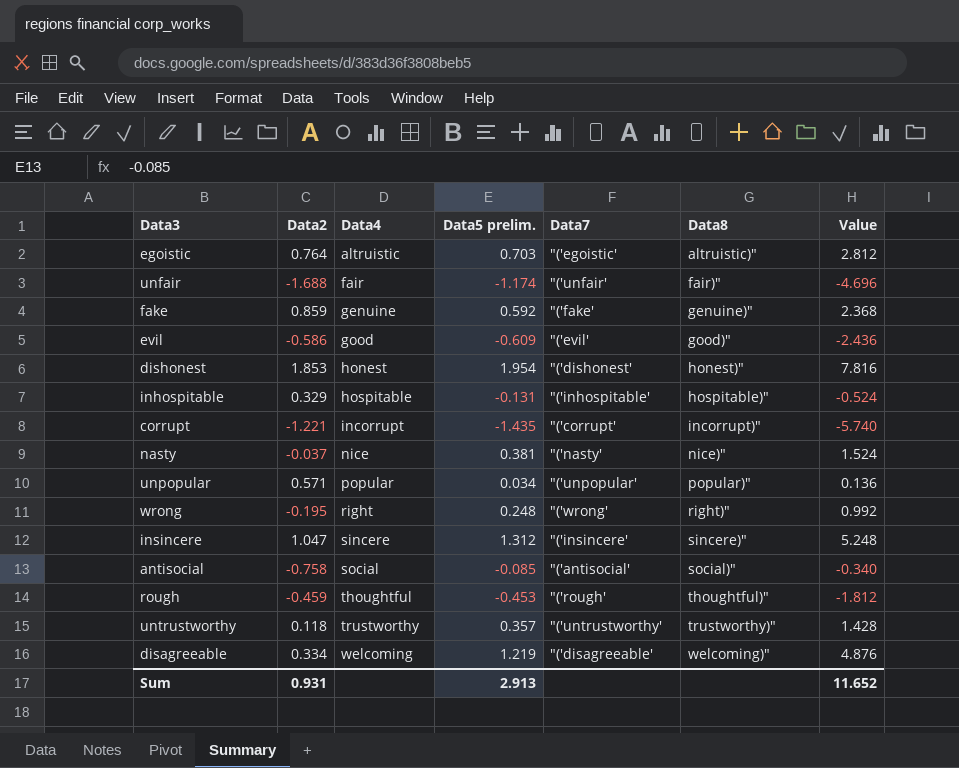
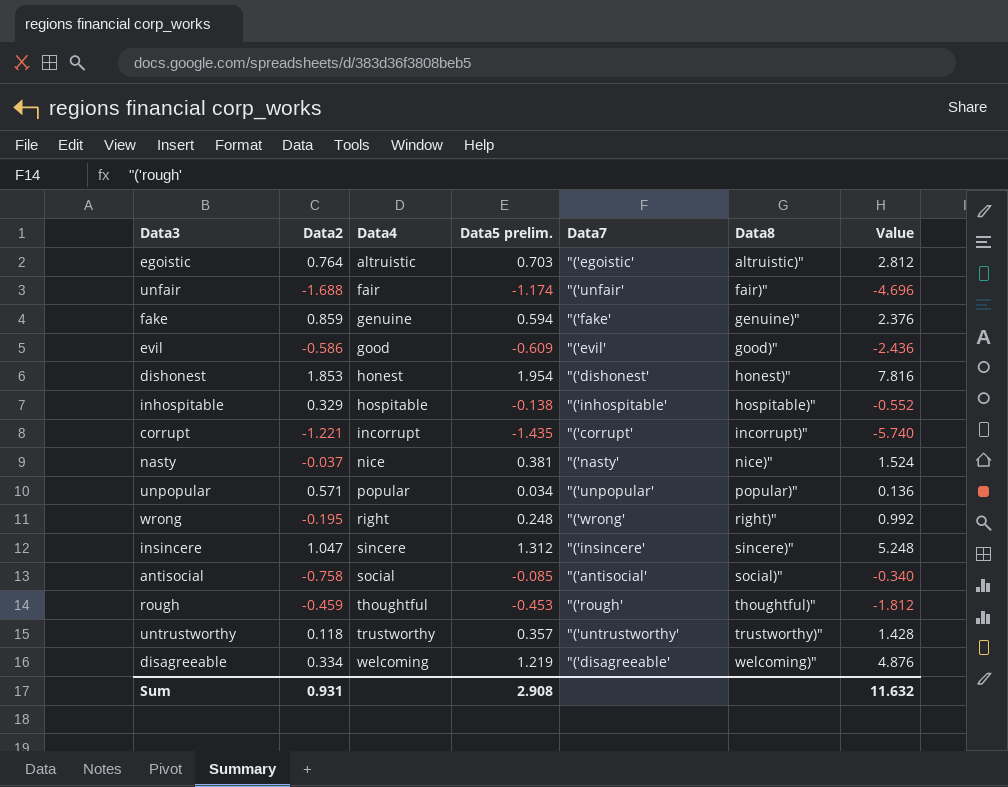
fake | Data5 prelim.: 0.592 -> 0.594
fake | Value: 2.368 -> 2.376
inhospitable | Data5 prelim.: -0.131 -> -0.138
inhospitable | Value: -0.524 -> -0.552
Sum | Data5 prelim.: 2.913 -> 2.908
Sum | Value: 11.652 -> 11.632

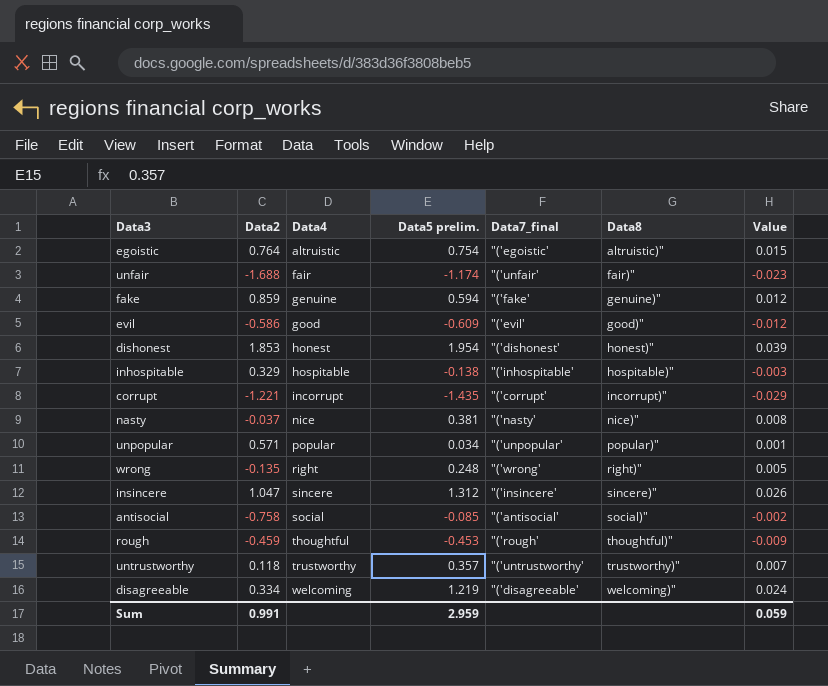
column name: Data7 -> Data7_final
column Value | formula: [Data5 prelim.] * 4 -> [Data5 prelim.] * 0.02
egoistic | Data5 prelim.: 0.703 -> 0.754
wrong | Data2: -0.195 -> -0.135
Sum | Data2: 0.931 -> 0.991
Sum | Data5 prelim.: 2.908 -> 2.959
Sum | Value: 11.632 -> 0.059

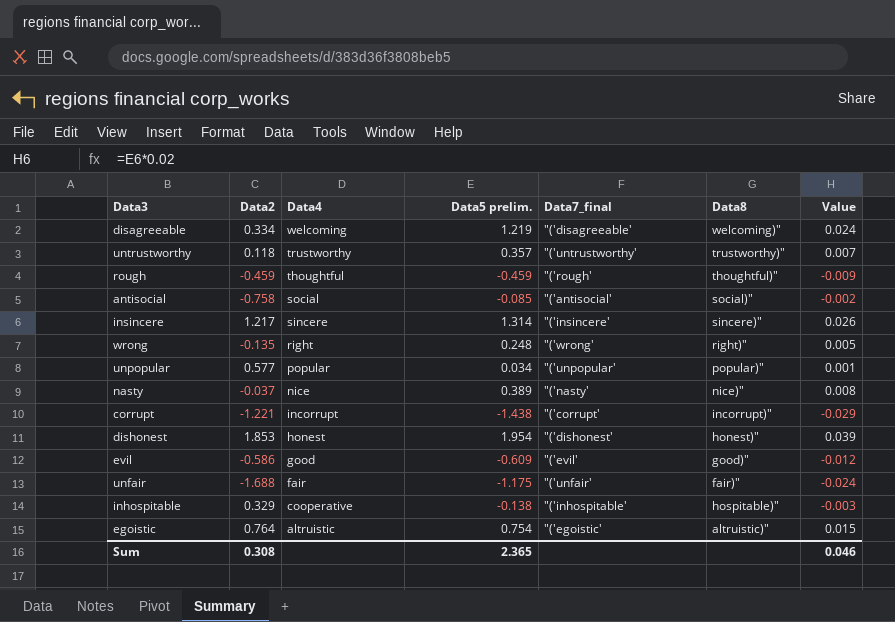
row order: Data4 ascending -> Data4 descending
row fake: 0.859 | genuine | 0.594 | "('fake' | genuine)" | 0.012 -> none
rough | Data5 prelim.: -0.453 -> -0.459
insincere | Data2: 1.047 -> 1.217
insincere | Data5 prelim.: 1.312 -> 1.314
unpopular | Data2: 0.571 -> 0.577
nasty | Data5 prelim.: 0.381 -> 0.389
corrupt | Data5 prelim.: -1.435 -> -1.438
unfair | Data5 prelim.: -1.174 -> -1.175
unfair | Value: -0.023 -> -0.024
inhospitable | Data4: hospitable -> cooperative
Sum | Data2: 0.991 -> 0.308
Sum | Data5 prelim.: 2.959 -> 2.365
Sum | Value: 0.059 -> 0.046

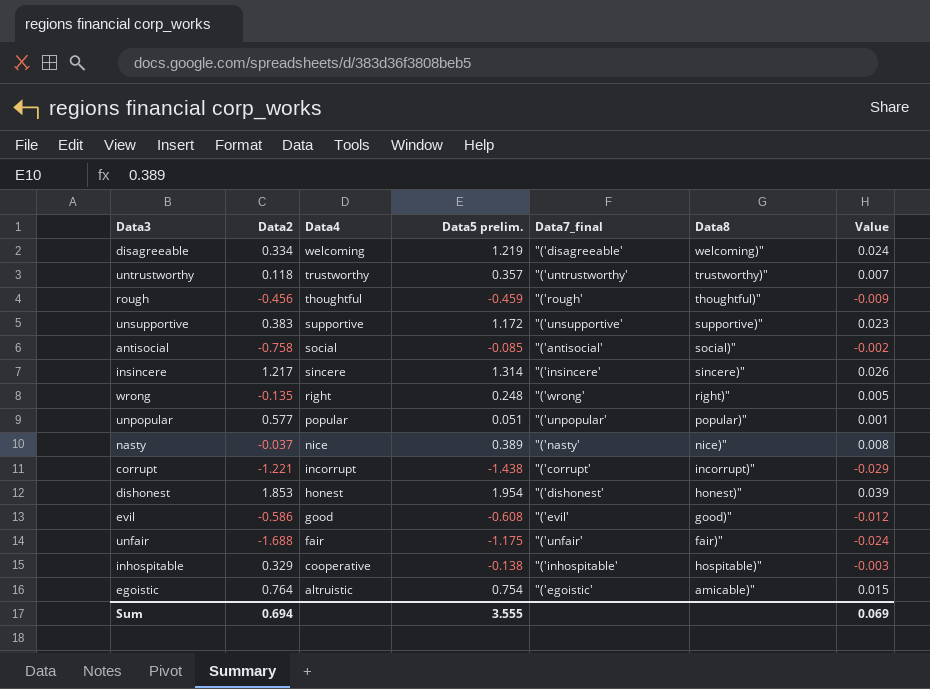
rough | Data2: -0.459 -> -0.456
row unsupportive: none -> 0.383 | supportive | 1.172 | "('unsupportive' | supportive)" | 0.023
unpopular | Data5 prelim.: 0.034 -> 0.051
evil | Data5 prelim.: -0.609 -> -0.608
egoistic | Data8: altruistic)" -> amicable)"
Sum | Data2: 0.308 -> 0.694
Sum | Data5 prelim.: 2.365 -> 3.555
Sum | Value: 0.046 -> 0.069

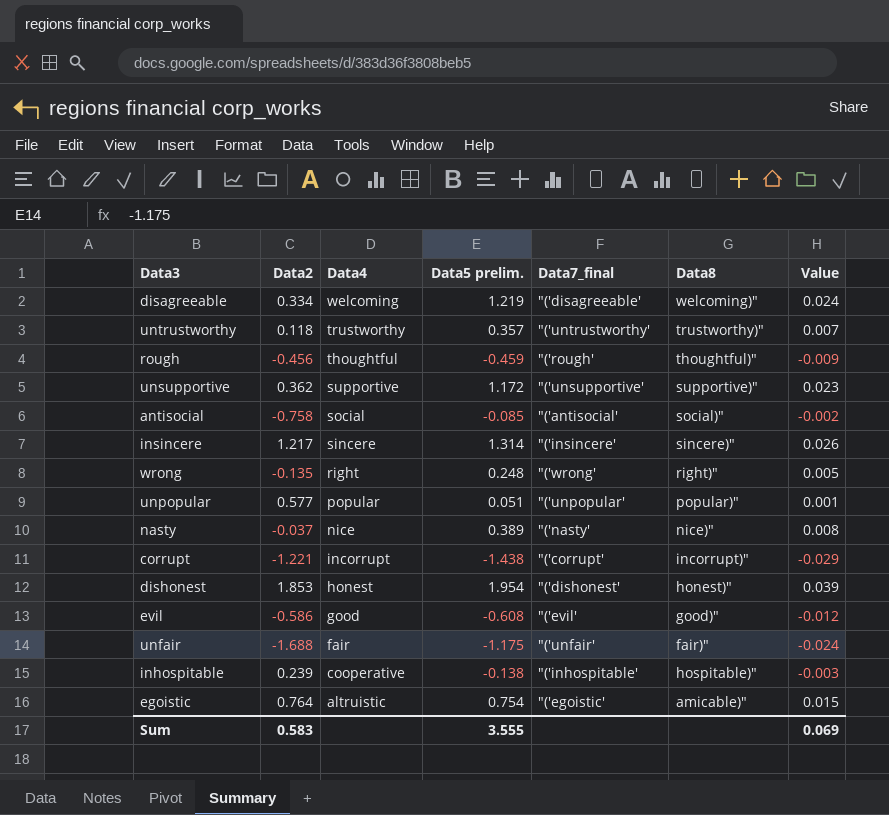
unsupportive | Data2: 0.383 -> 0.362
inhospitable | Data2: 0.329 -> 0.239
Sum | Data2: 0.694 -> 0.583

